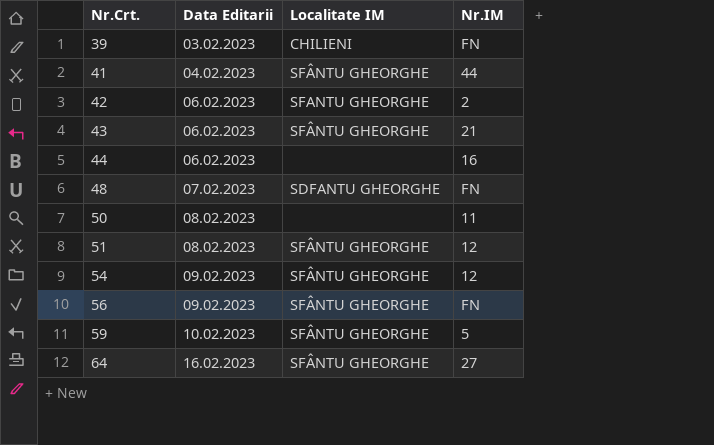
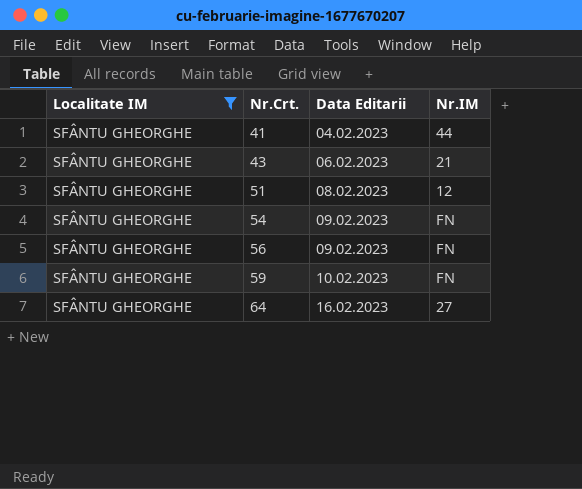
filter: none -> Localitate IM = SFÂNTU GHEORGHE
column Localitate IM | position: 3 -> 1
54 | Nr.IM: 12 -> FN
59 | Nr.IM: 5 -> FN

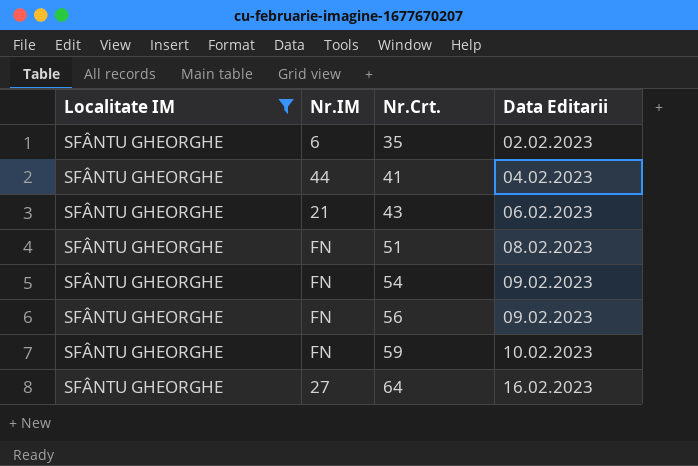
column Nr.IM | position: 4 -> 2
row 35: none -> SFÂNTU GHEORGHE | 6 | 02.02.2023
51 | Nr.IM: 12 -> FN

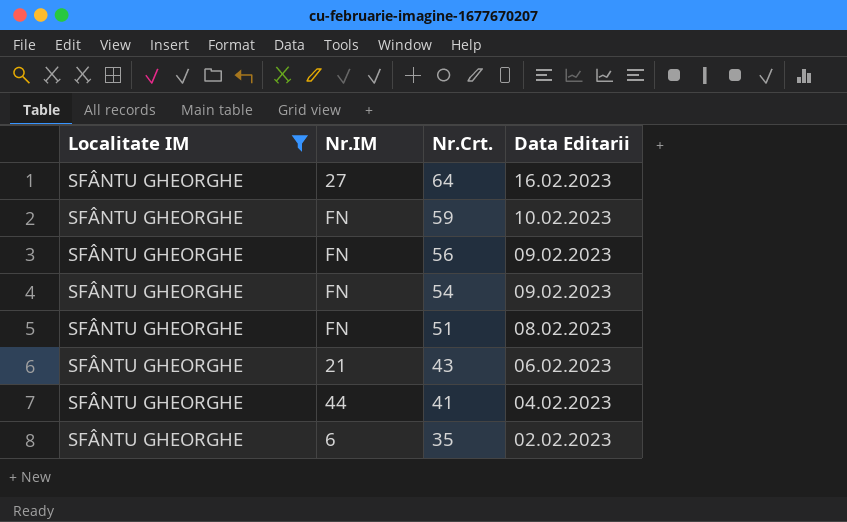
row order: Nr.Crt. ascending -> Nr.Crt. descending

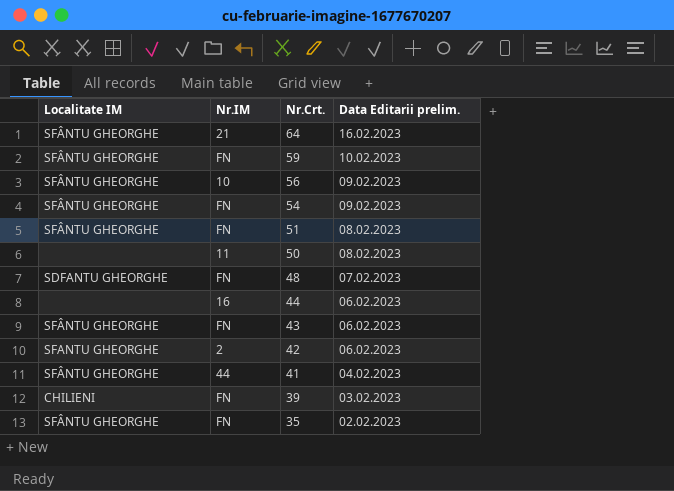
filter: Localitate IM = SFÂNTU GHEORGHE -> none
column name: Data Editarii -> Data Editarii prelim.
64 | Nr.IM: 27 -> 21
56 | Nr.IM: FN -> 10
43 | Nr.IM: 21 -> FN
35 | Nr.IM: 6 -> FN

